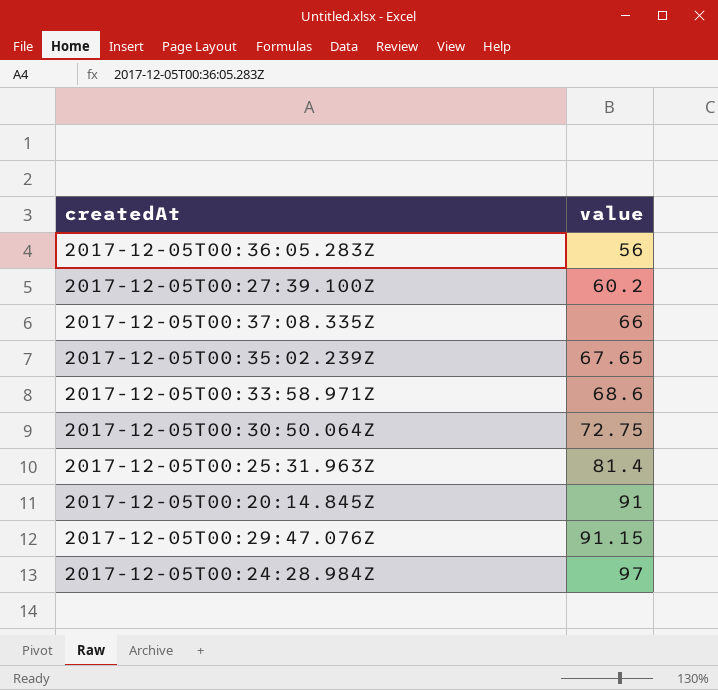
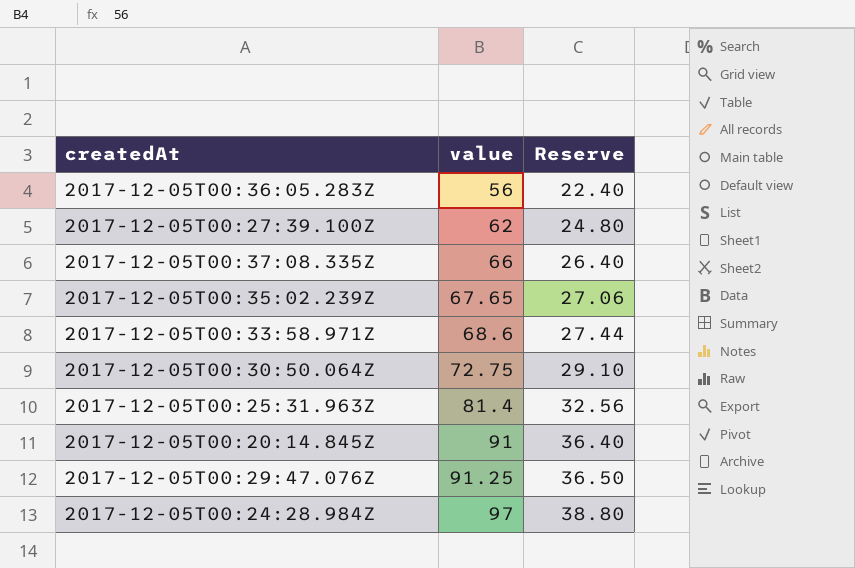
column Reserve | formula: none -> [value] * 0.4
2017-12-05T00:27:39.100Z | value: 60.2 -> 62
2017-12-05T00:29:47.076Z | value: 91.15 -> 91.25

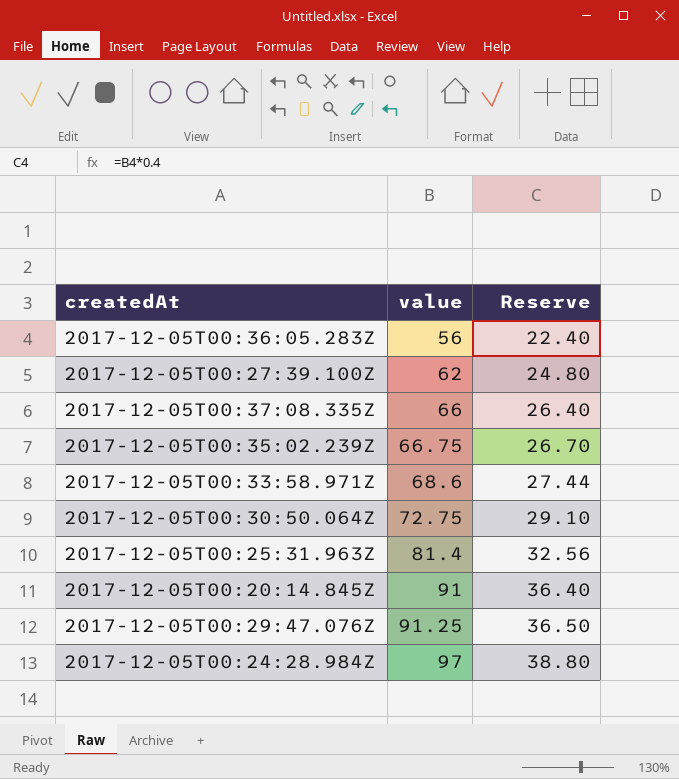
2017-12-05T00:35:02.239Z | value: 67.65 -> 66.75
2017-12-05T00:35:02.239Z | Reserve: 27.06 -> 26.70

